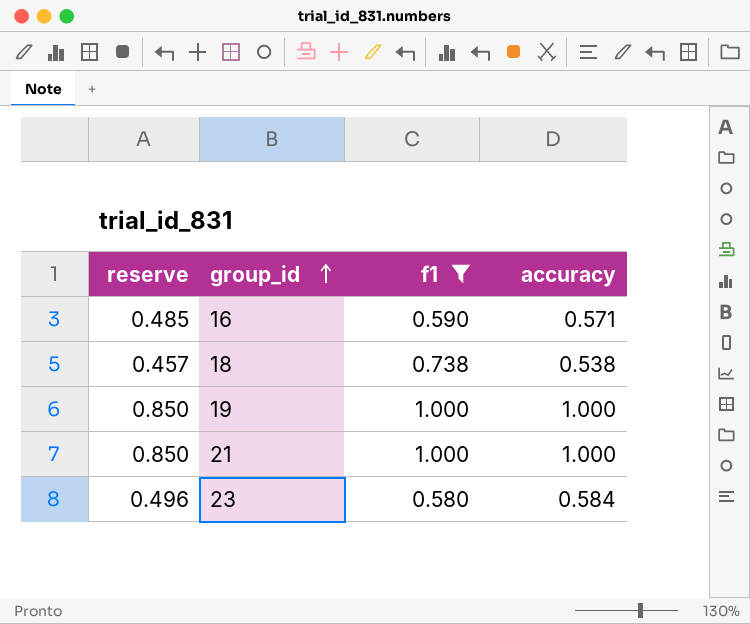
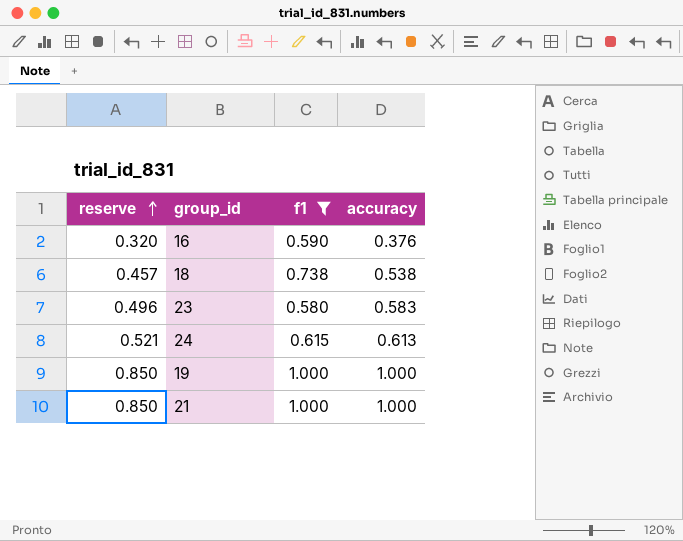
row order: group_id ascending -> reserve ascending
16 | reserve: 0.485 -> 0.320
16 | accuracy: 0.571 -> 0.376
23 | accuracy: 0.584 -> 0.583
row 24: none -> 0.521 | 0.615 | 0.613

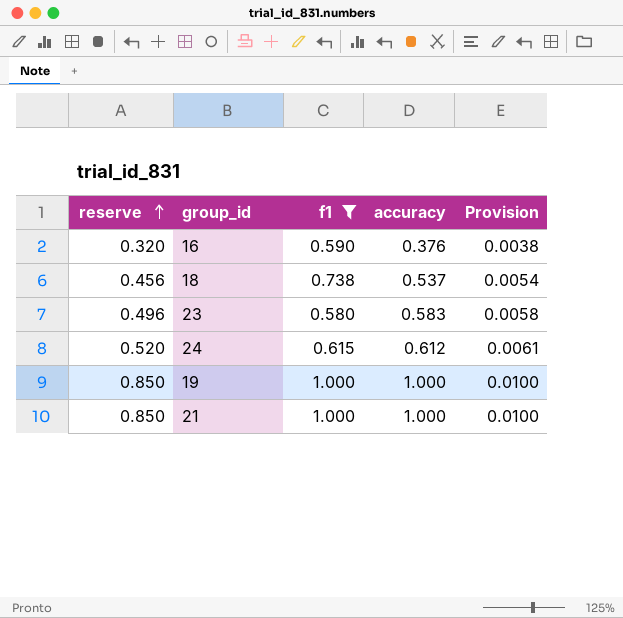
column Provision | formula: none -> [accuracy] * 0.01
18 | reserve: 0.457 -> 0.456
18 | accuracy: 0.538 -> 0.537
24 | reserve: 0.521 -> 0.520
24 | accuracy: 0.613 -> 0.612

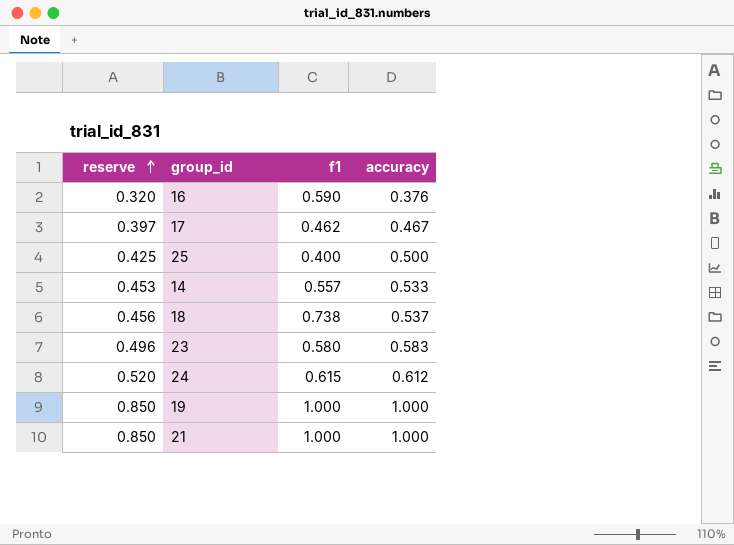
filter: f1 >= 0.580 -> none
column Provision | formula: [accuracy] * 0.01 -> none

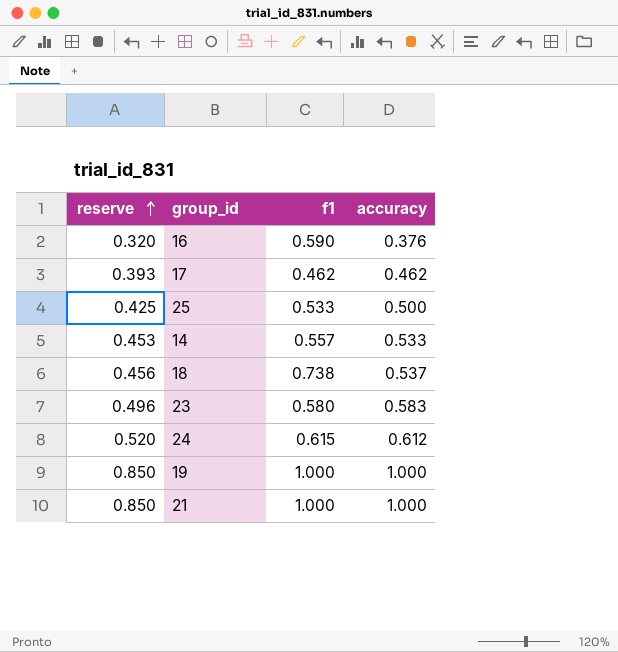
17 | reserve: 0.397 -> 0.393
17 | accuracy: 0.467 -> 0.462
25 | f1: 0.400 -> 0.533

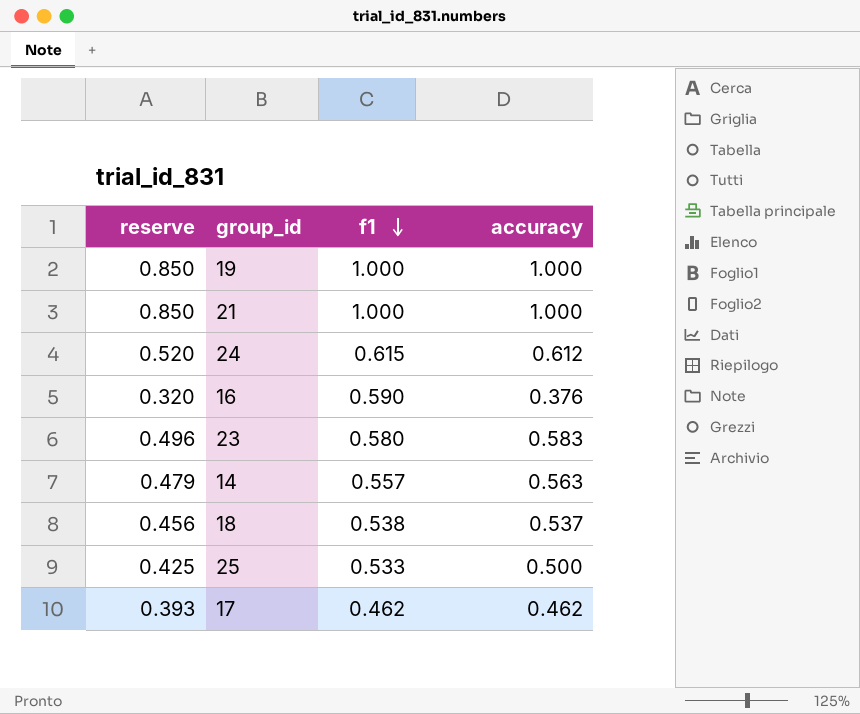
row order: reserve ascending -> f1 descending
14 | reserve: 0.453 -> 0.479
14 | accuracy: 0.533 -> 0.563
18 | f1: 0.738 -> 0.538

